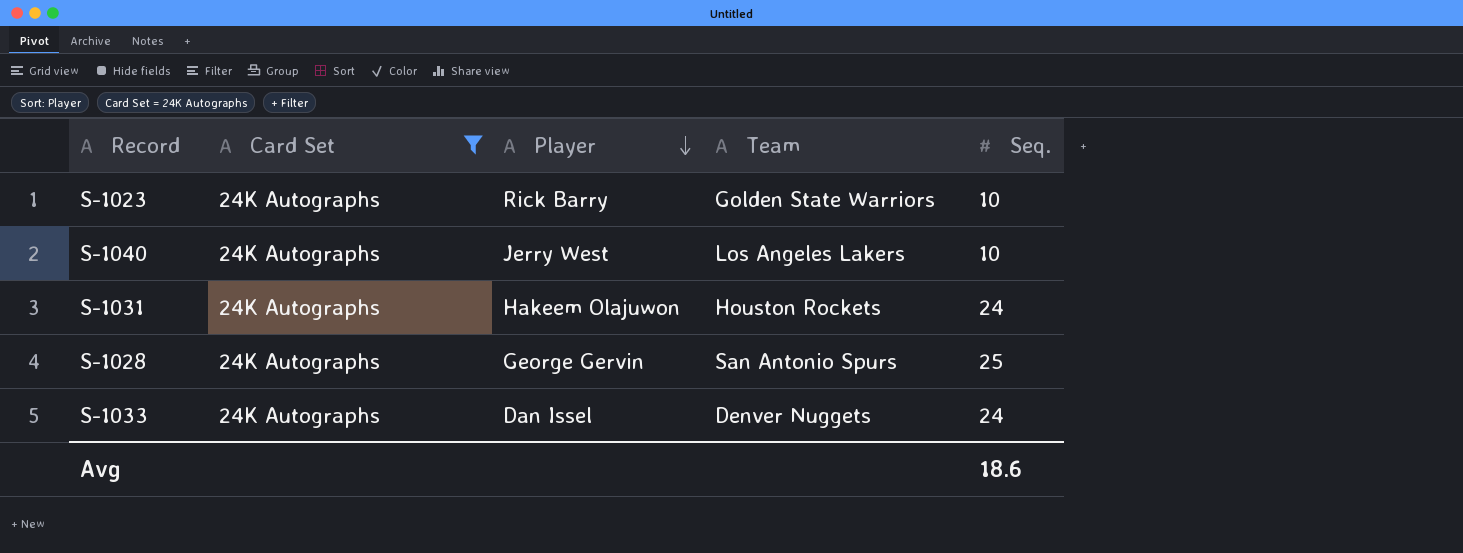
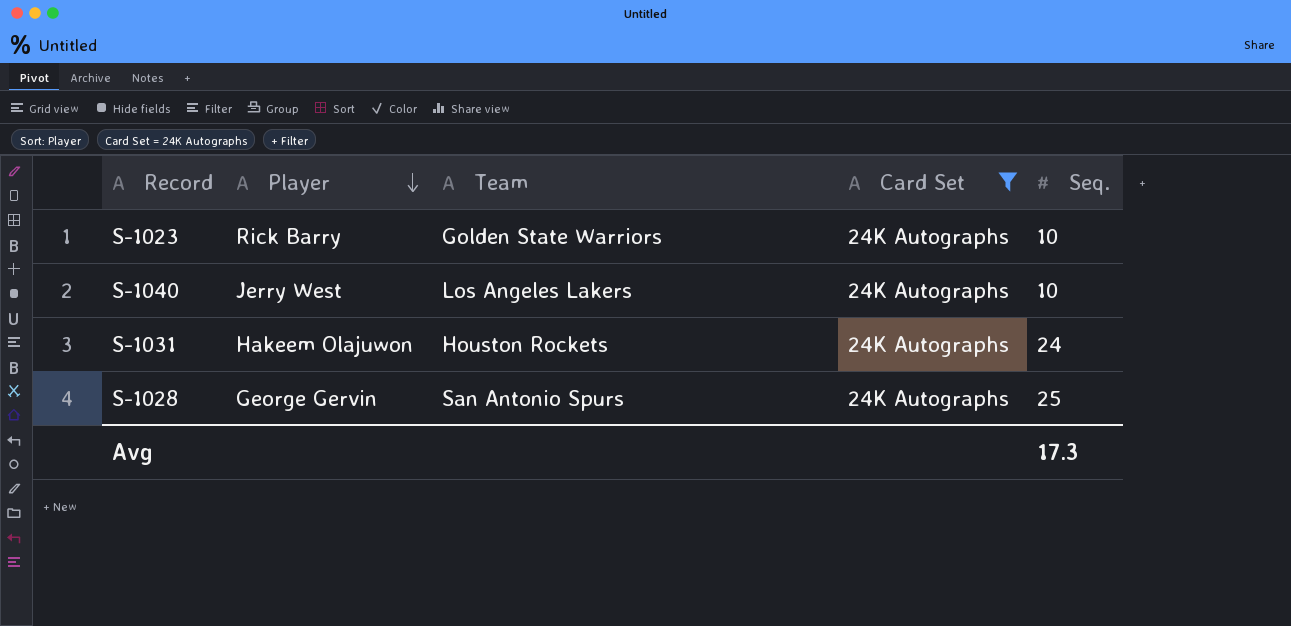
column Card Set | position: 2 -> 4
row S-1033: 24K Autographs | Dan Issel | Denver Nuggets | 24 -> none
Avg | Seq.: 18.6 -> 17.3

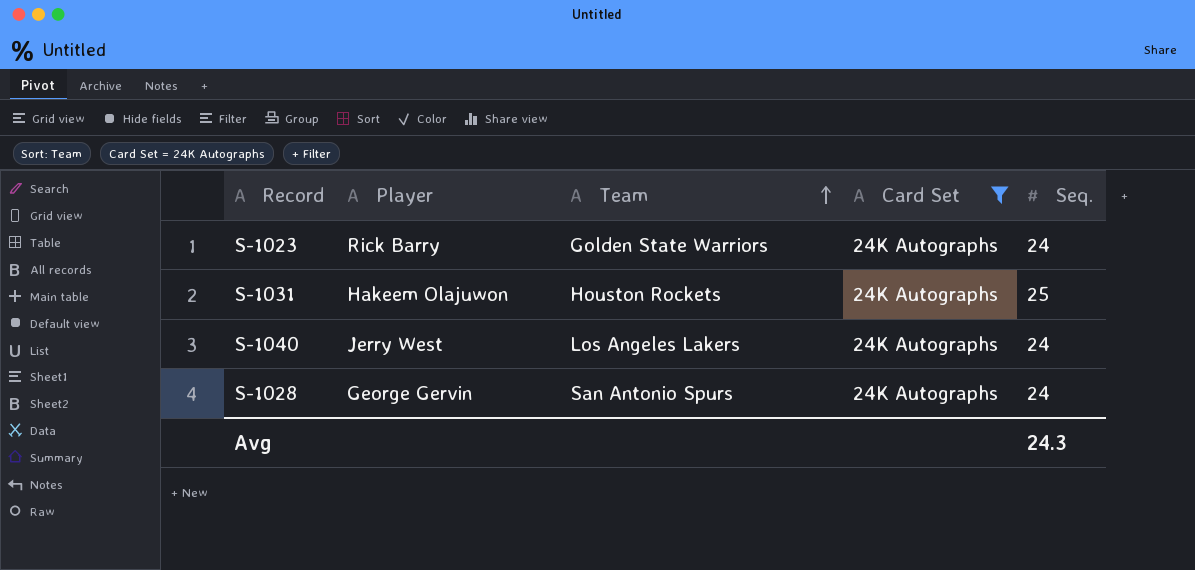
row order: Player descending -> Team ascending
S-1023 | Seq.: 10 -> 24
S-1031 | Seq.: 24 -> 25
S-1040 | Seq.: 10 -> 24
S-1028 | Seq.: 25 -> 24
Avg | Seq.: 17.3 -> 24.3

